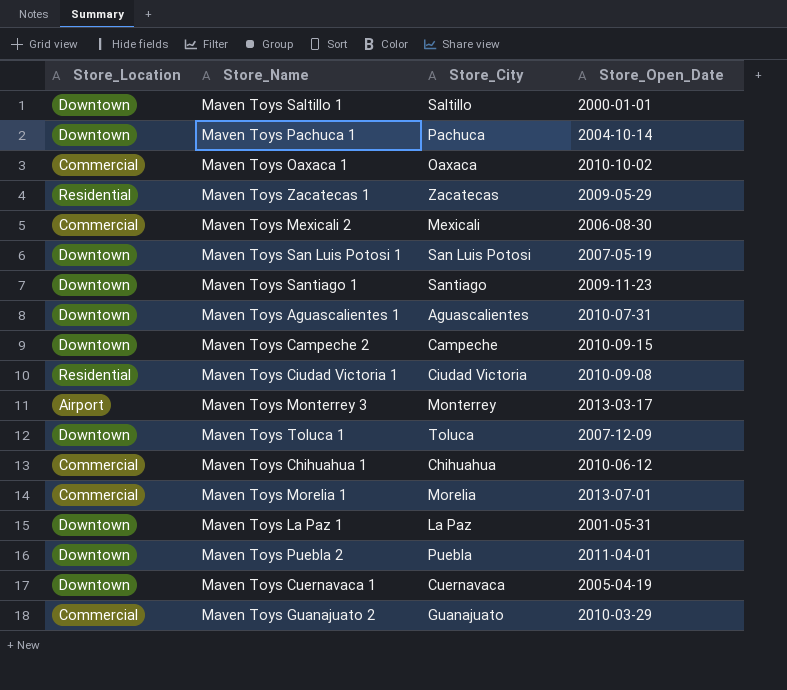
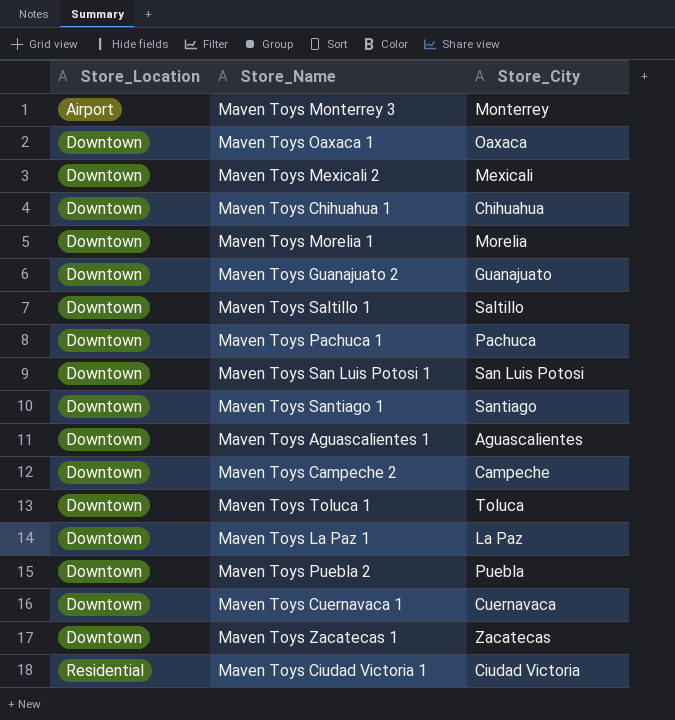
row order: none -> Store_Location ascending
column Store_Open_Date | position: 4 -> none
Maven Toys Oaxaca 1 | Store_Location: Commercial -> Downtown
Maven Toys Mexicali 2 | Store_Location: Commercial -> Downtown
Maven Toys Chihuahua 1 | Store_Location: Commercial -> Downtown
Maven Toys Morelia 1 | Store_Location: Commercial -> Downtown
Maven Toys Guanajuato 2 | Store_Location: Commercial -> Downtown
Maven Toys Zacatecas 1 | Store_Location: Residential -> Downtown

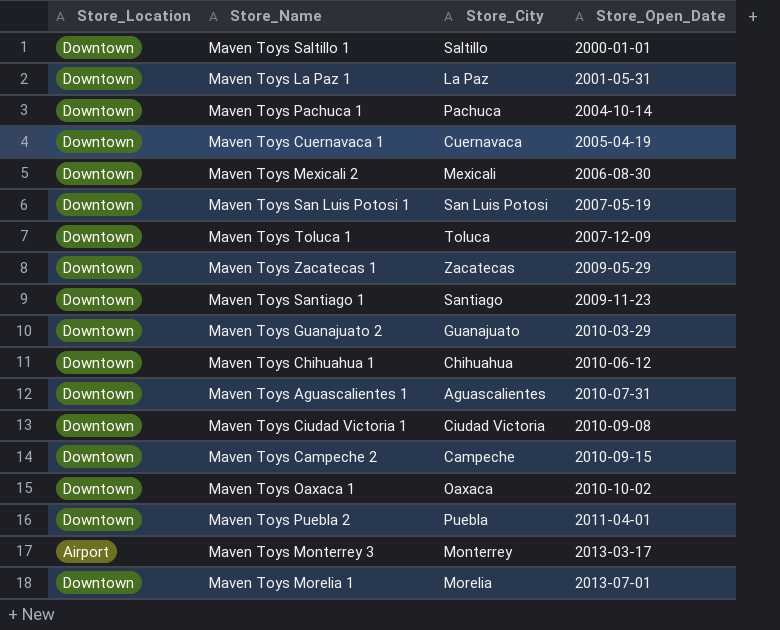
row order: Store_Location ascending -> Store_Open_Date ascending
column Store_Open_Date | position: none -> 4
Maven Toys Ciudad Victoria 1 | Store_Location: Residential -> Downtown

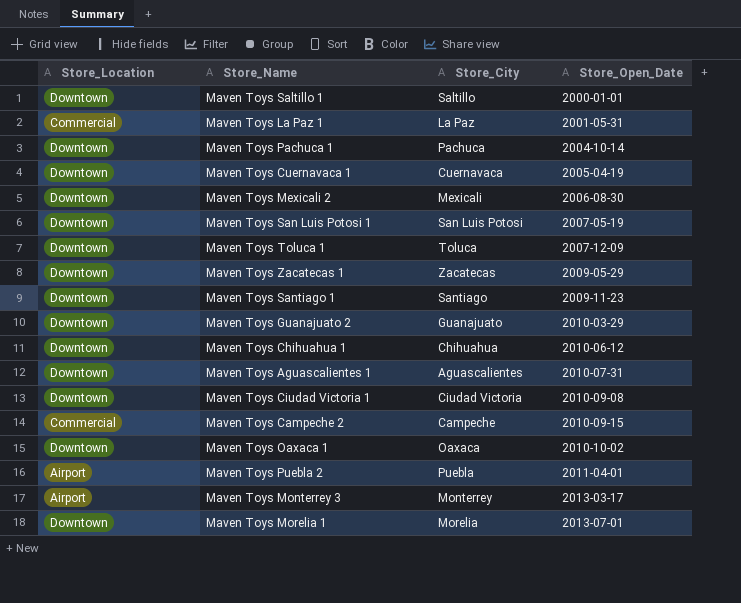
Maven Toys La Paz 1 | Store_Location: Downtown -> Commercial
Maven Toys Campeche 2 | Store_Location: Downtown -> Commercial
Maven Toys Puebla 2 | Store_Location: Downtown -> Airport

